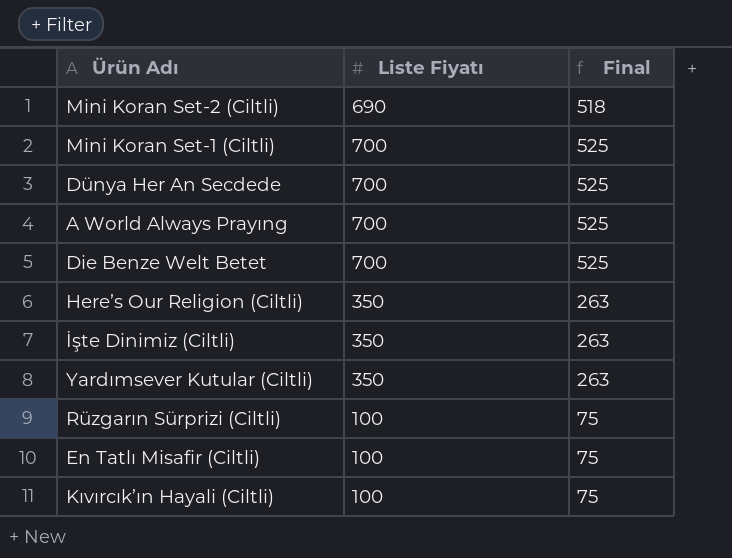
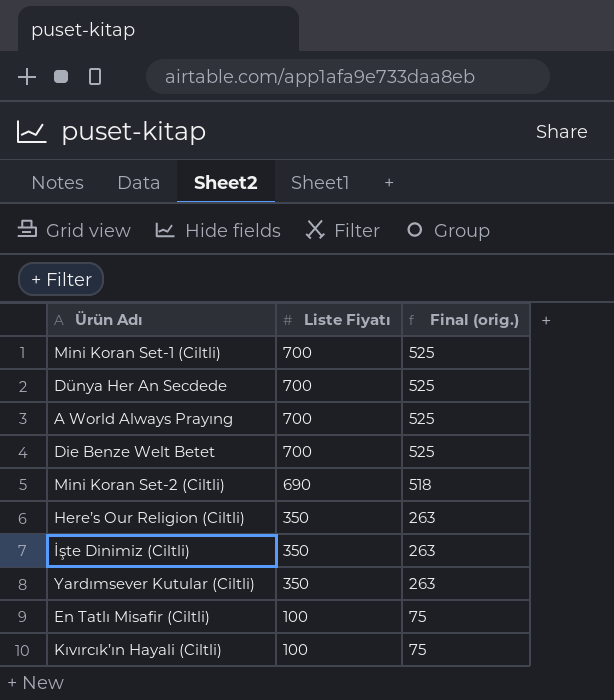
row order: none -> Liste Fiyatı descending
column name: Final -> Final (orig.)
row Rüzgarın Sürprizi (Ciltli): 100 | 75 -> none

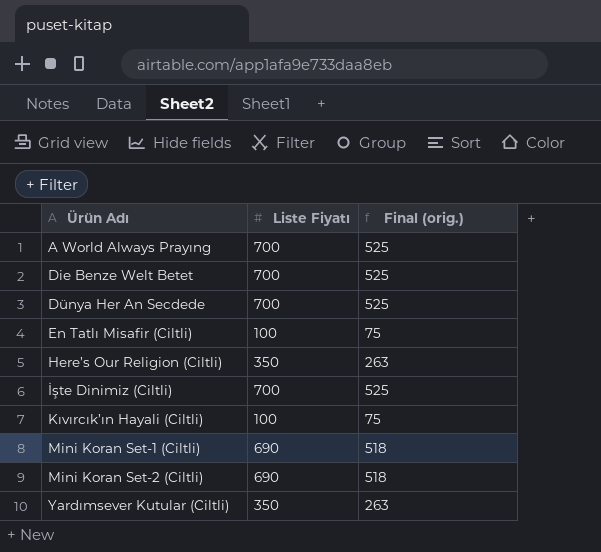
row order: Liste Fiyatı descending -> Ürün Adı ascending
İşte Dinimiz (Ciltli) | Liste Fiyatı: 350 -> 700
İşte Dinimiz (Ciltli) | Final (orig.): 263 -> 525
Mini Koran Set-1 (Ciltli) | Liste Fiyatı: 700 -> 690
Mini Koran Set-1 (Ciltli) | Final (orig.): 525 -> 518

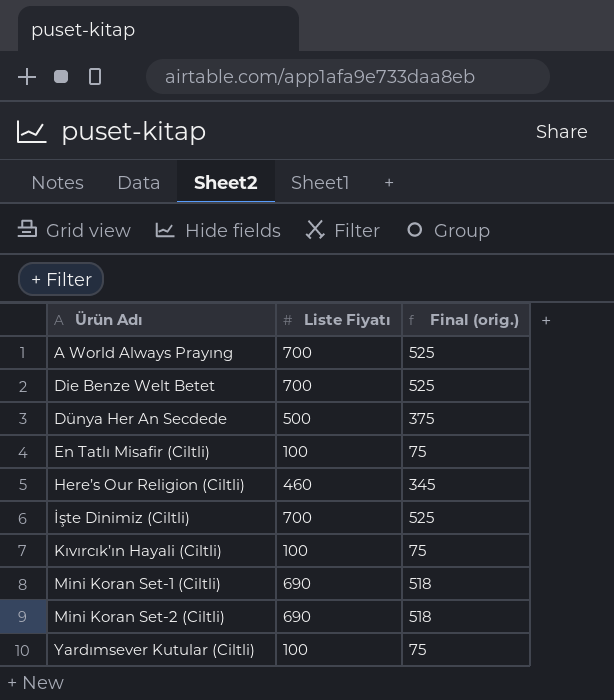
Dünya Her An Secdede | Liste Fiyatı: 700 -> 500
Dünya Her An Secdede | Final (orig.): 525 -> 375
Here’s Our Religion (Ciltli) | Liste Fiyatı: 350 -> 460
Here’s Our Religion (Ciltli) | Final (orig.): 263 -> 345
Yardımsever Kutular (Ciltli) | Liste Fiyatı: 350 -> 100
Yardımsever Kutular (Ciltli) | Final (orig.): 263 -> 75

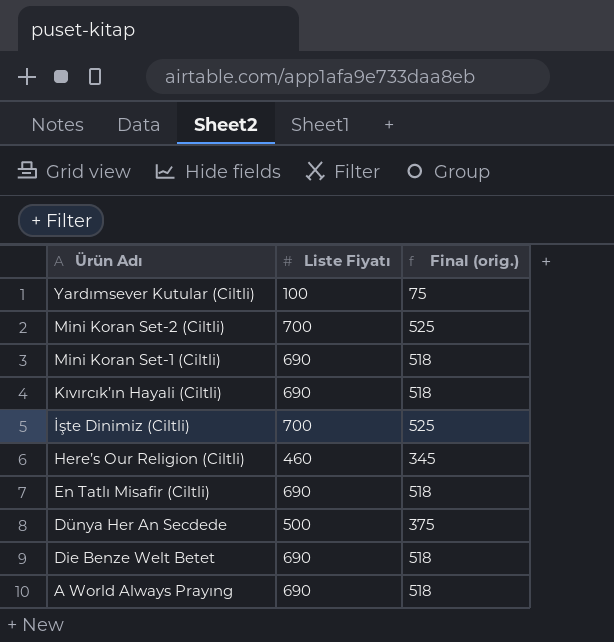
row order: Ürün Adı ascending -> Ürün Adı descending
Mini Koran Set-2 (Ciltli) | Liste Fiyatı: 690 -> 700
Mini Koran Set-2 (Ciltli) | Final (orig.): 518 -> 525
Kıvırcık’ın Hayali (Ciltli) | Liste Fiyatı: 100 -> 690
Kıvırcık’ın Hayali (Ciltli) | Final (orig.): 75 -> 518
En Tatlı Misafir (Ciltli) | Liste Fiyatı: 100 -> 690
En Tatlı Misafir (Ciltli) | Final (orig.): 75 -> 518
Die Benze Welt Betet | Liste Fiyatı: 700 -> 690
Die Benze Welt Betet | Final (orig.): 525 -> 518
A World Always Prayıng | Liste Fiyatı: 700 -> 690
A World Always Prayıng | Final (orig.): 525 -> 518

